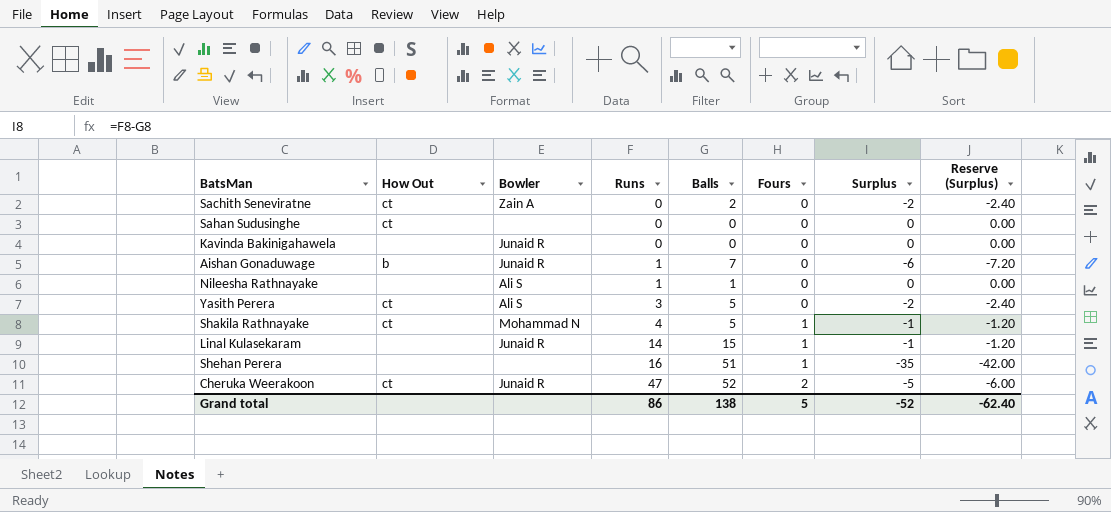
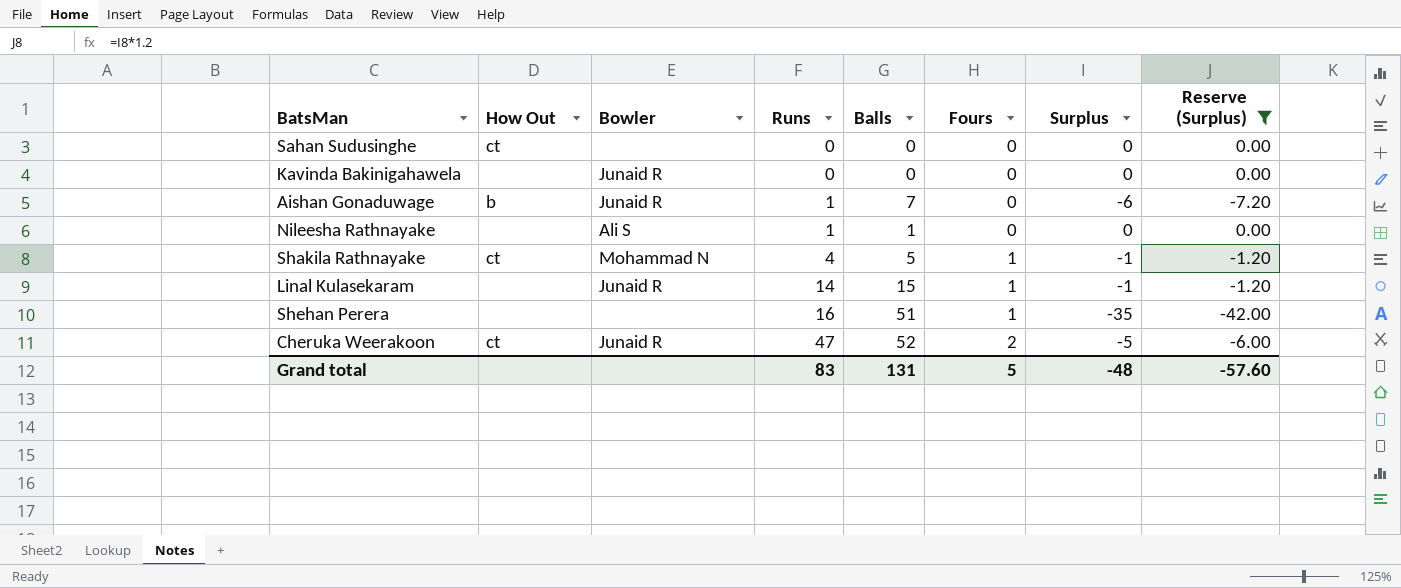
filter: none -> Reserve (Surplus) != -2.40
Grand total | Runs: 86 -> 83
Grand total | Balls: 138 -> 131
Grand total | Surplus: -52 -> -48
Grand total | Reserve (Surplus): -62.40 -> -57.60

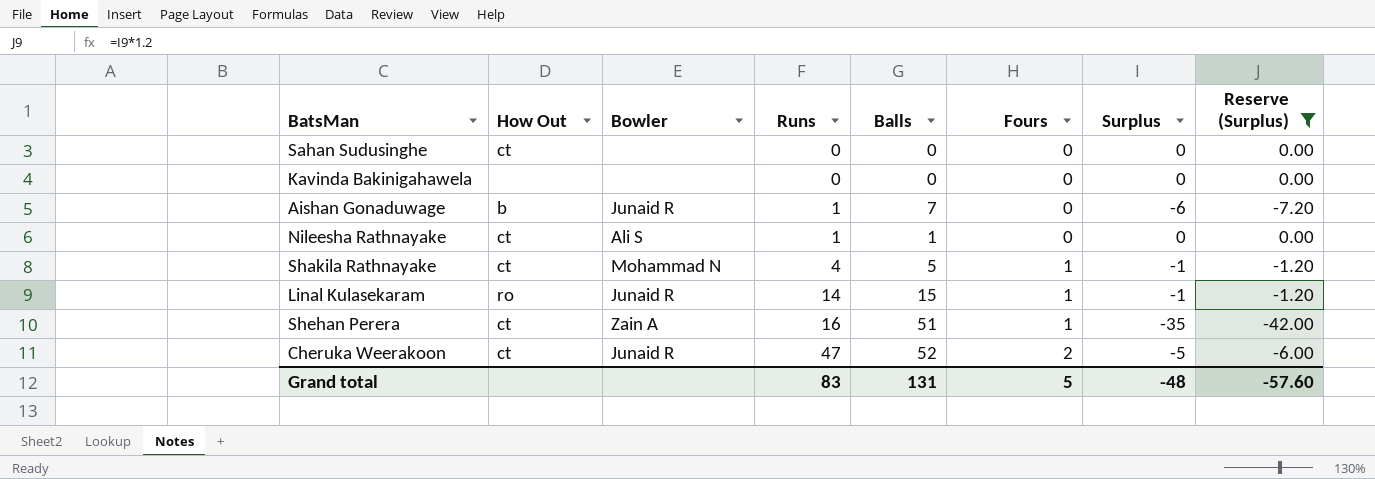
Kavinda Bakinigahawela | Bowler: Junaid R -> none
Nileesha Rathnayake | How Out: none -> ct
Linal Kulasekaram | How Out: none -> ro
Shehan Perera | How Out: none -> ct
Shehan Perera | Bowler: none -> Zain A

